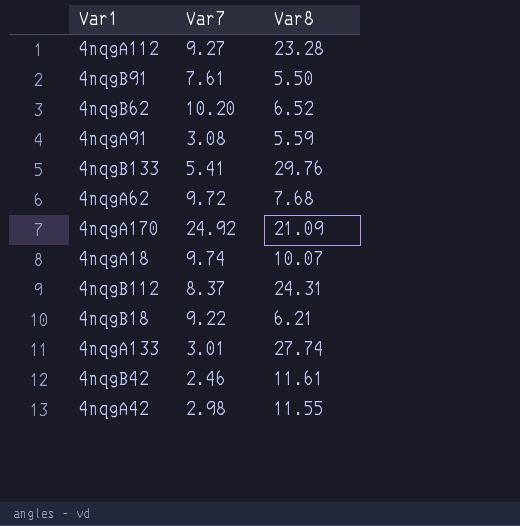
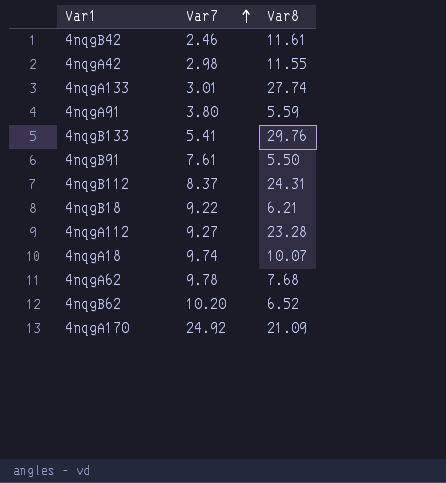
row order: none -> Var7 ascending
4nqgA91 | Var7: 3.08 -> 3.80
4nqgA62 | Var7: 9.72 -> 9.78

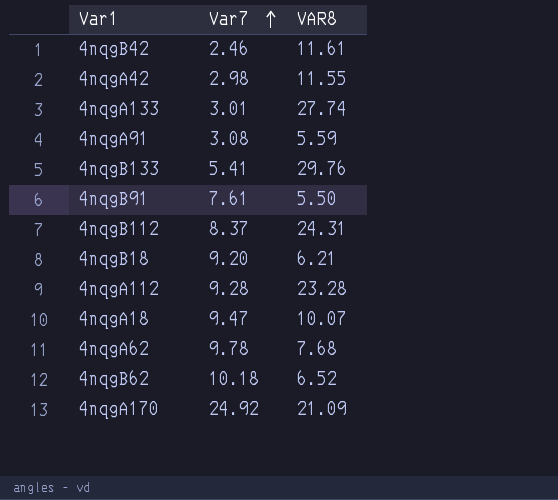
column name: Var8 -> VAR8
4nqgA91 | Var7: 3.80 -> 3.08
4nqgB18 | Var7: 9.22 -> 9.20
4nqgA112 | Var7: 9.27 -> 9.28
4nqgA18 | Var7: 9.74 -> 9.47
4nqgB62 | Var7: 10.20 -> 10.18

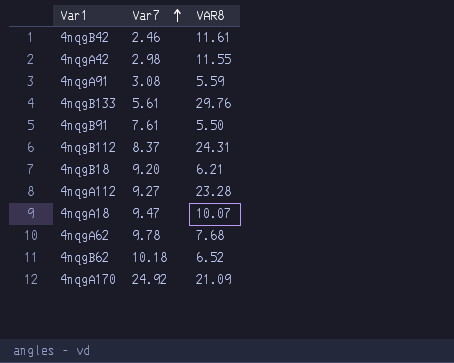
row 4nqgA133: 3.01 | 27.74 -> none
4nqgB133 | Var7: 5.41 -> 5.61
4nqgA112 | Var7: 9.28 -> 9.27

